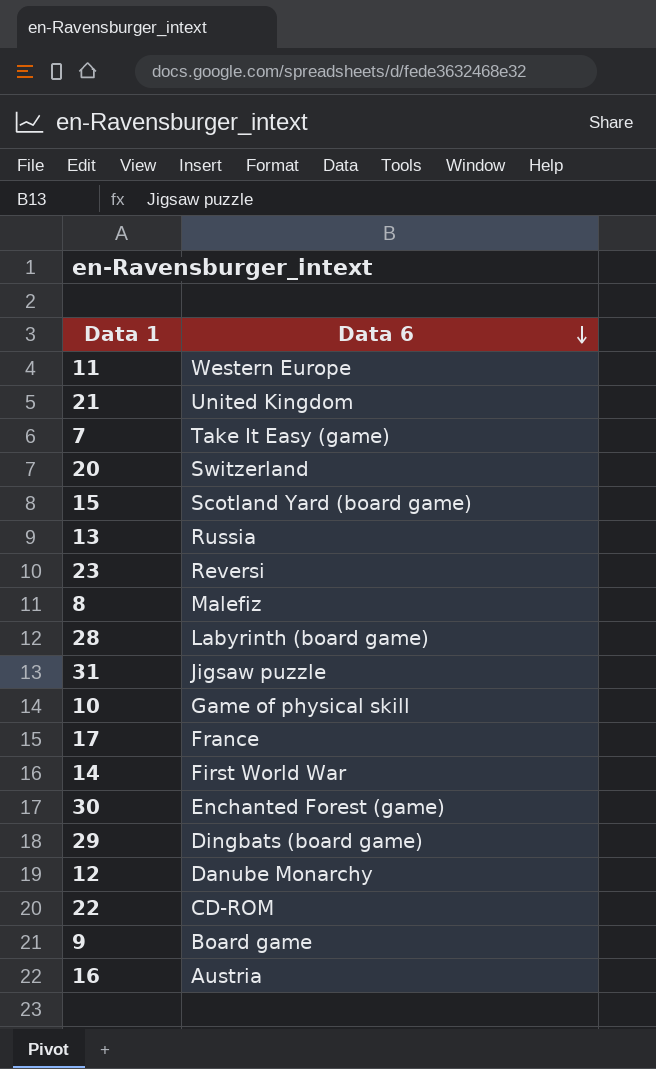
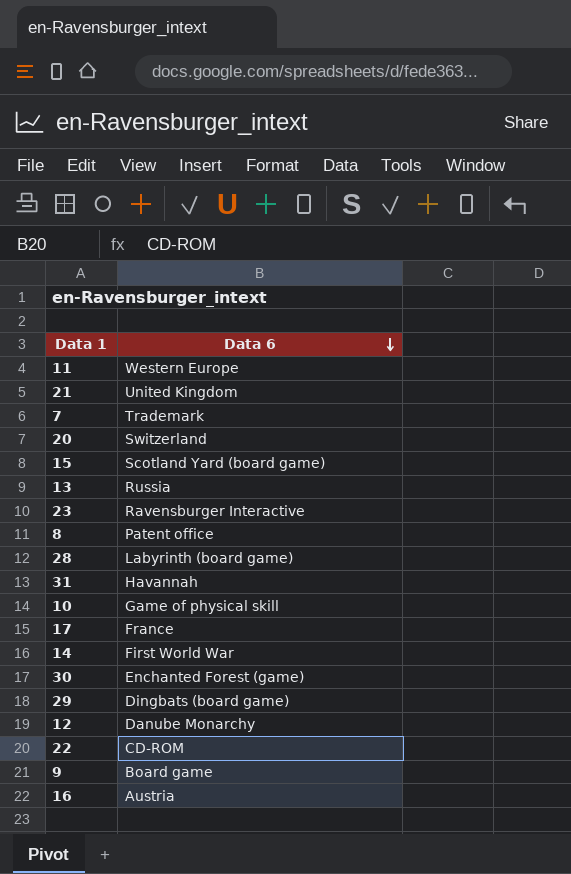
7 | Data 6: Take It Easy (game) -> Trademark
23 | Data 6: Reversi -> Ravensburger Interactive
8 | Data 6: Malefiz -> Patent office
31 | Data 6: Jigsaw puzzle -> Havannah

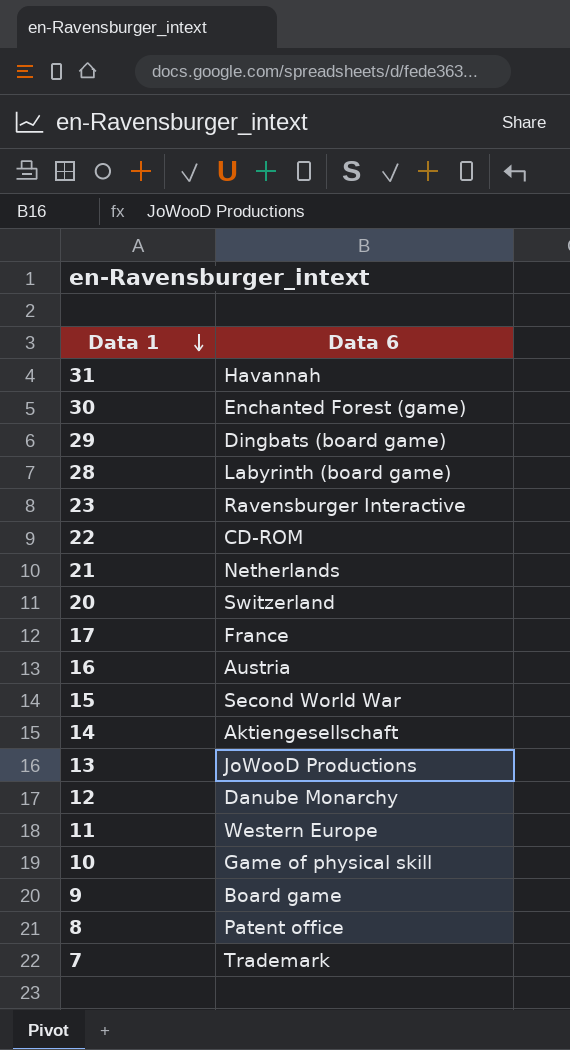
row order: Data 6 descending -> Data 1 descending
21 | Data 6: United Kingdom -> Netherlands
15 | Data 6: Scotland Yard (board game) -> Second World War
14 | Data 6: First World War -> Aktiengesellschaft
13 | Data 6: Russia -> JoWooD Productions

